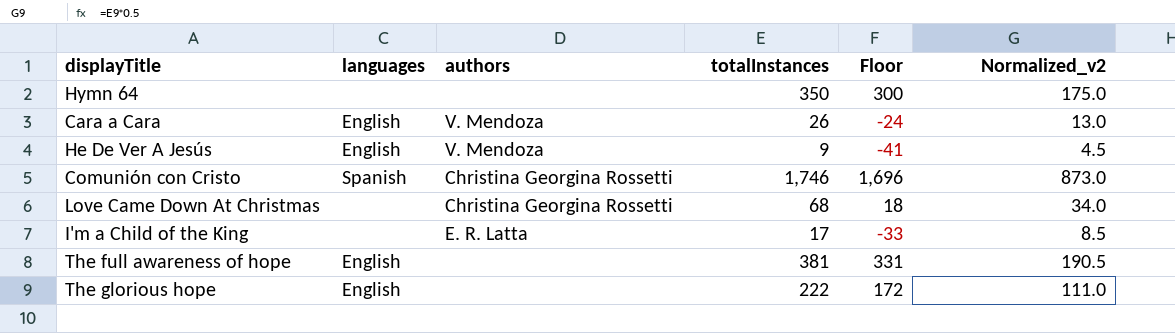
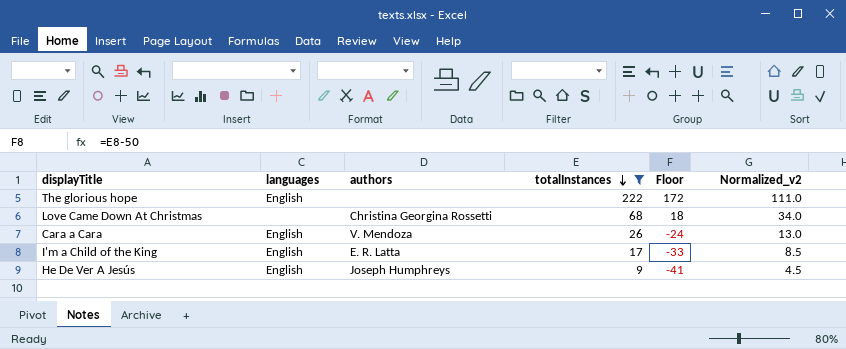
filter: none -> totalInstances <= 222
row order: none -> totalInstances descending
I'm a Child of the King | languages: none -> English
He De Ver A Jesús | authors: V. Mendoza -> Joseph Humphreys

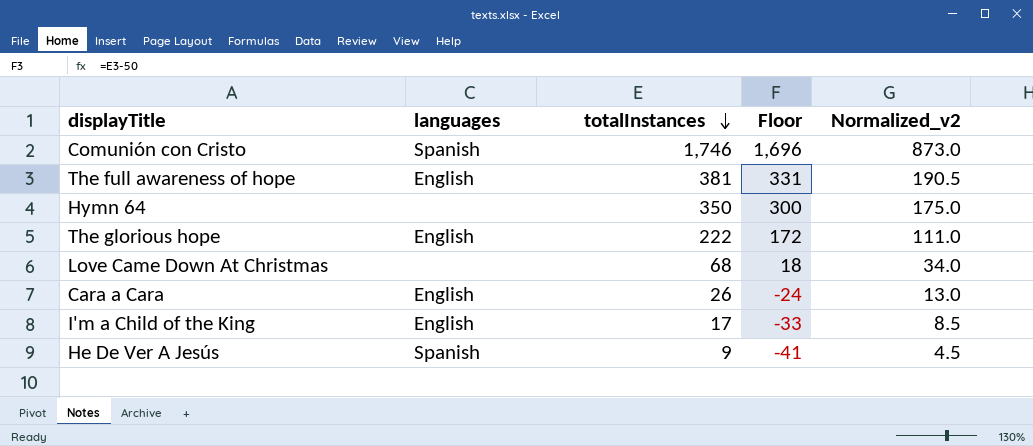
filter: totalInstances <= 222 -> none
column authors | position: 3 -> none
He De Ver A Jesús | languages: English -> Spanish

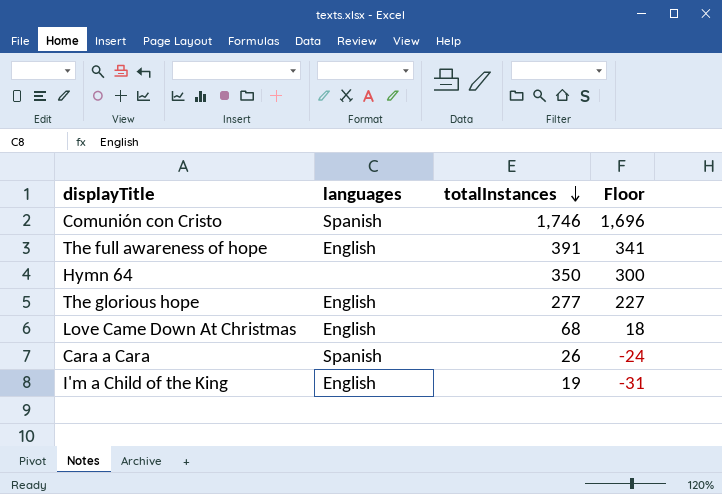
column Normalized_v2 | formula: [totalInstances] * 0.5 -> none
row He De Ver A Jesús: Spanish | 9 | -41 | 4.5 -> none
The full awareness of hope | totalInstances: 381 -> 391
The full awareness of hope | Floor: 331 -> 341
The glorious hope | totalInstances: 222 -> 277
The glorious hope | Floor: 172 -> 227
Love Came Down At Christmas | languages: none -> English
Cara a Cara | languages: English -> Spanish
I'm a Child of the King | totalInstances: 17 -> 19
I'm a Child of the King | Floor: -33 -> -31

